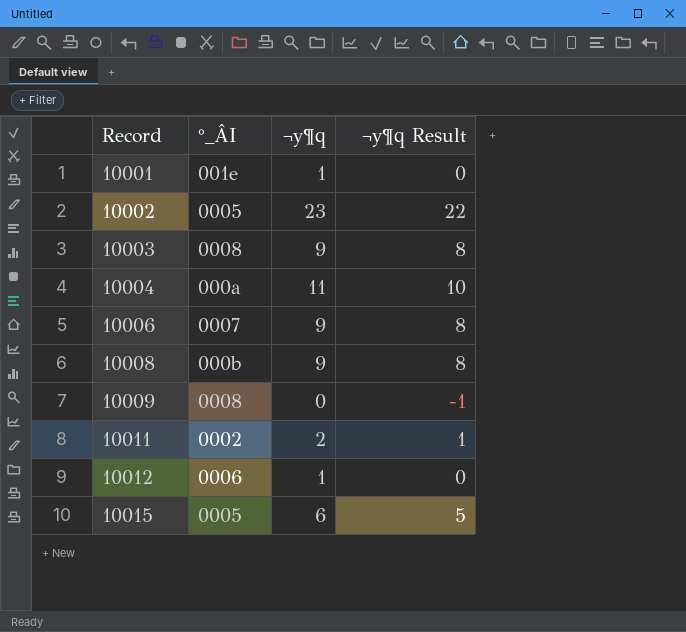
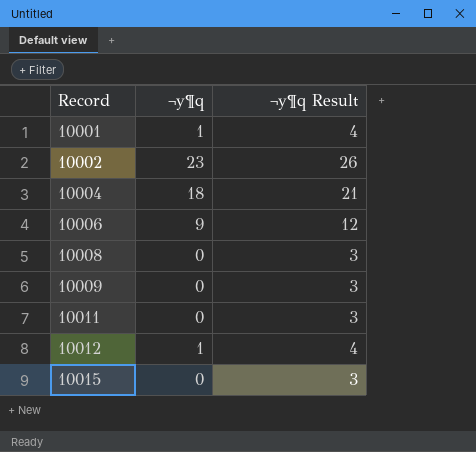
column °_ÂI | position: 2 -> none
column ¬y¶q Result | formula: [¬y¶q] - 1 -> [¬y¶q] + 3
row 10003: 0008 | 9 | 8 -> none
10004 | ¬y¶q: 11 -> 18
10008 | ¬y¶q: 9 -> 0
10011 | ¬y¶q: 2 -> 0
10015 | ¬y¶q: 6 -> 0

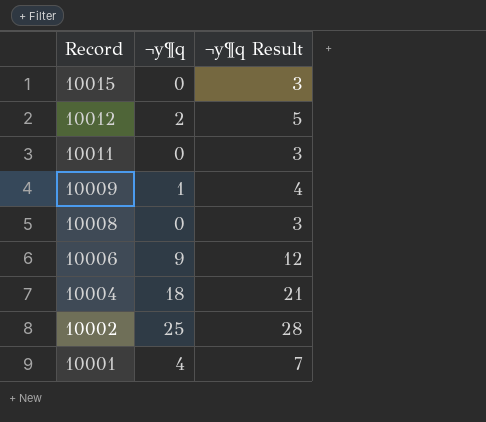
row order: Record ascending -> Record descending
10012 | ¬y¶q: 1 -> 2
10012 | ¬y¶q Result: 4 -> 5
10009 | ¬y¶q: 0 -> 1
10009 | ¬y¶q Result: 3 -> 4
10002 | ¬y¶q: 23 -> 25
10002 | ¬y¶q Result: 26 -> 28
10001 | ¬y¶q: 1 -> 4
10001 | ¬y¶q Result: 4 -> 7

